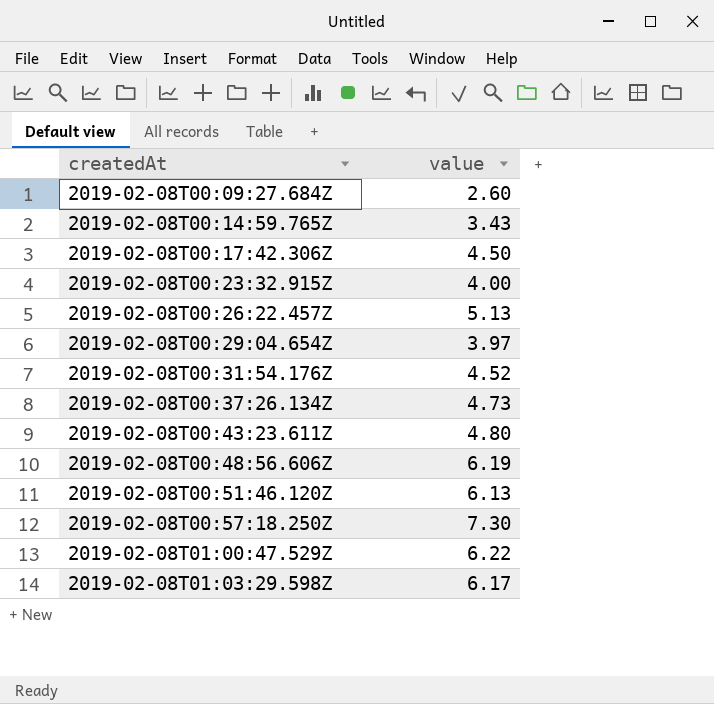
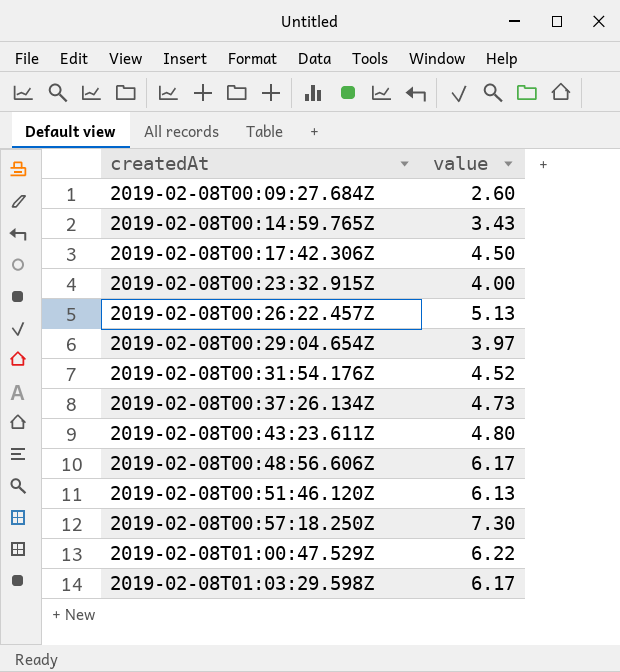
2019-02-08T00:48:56.606Z | value: 6.19 -> 6.17

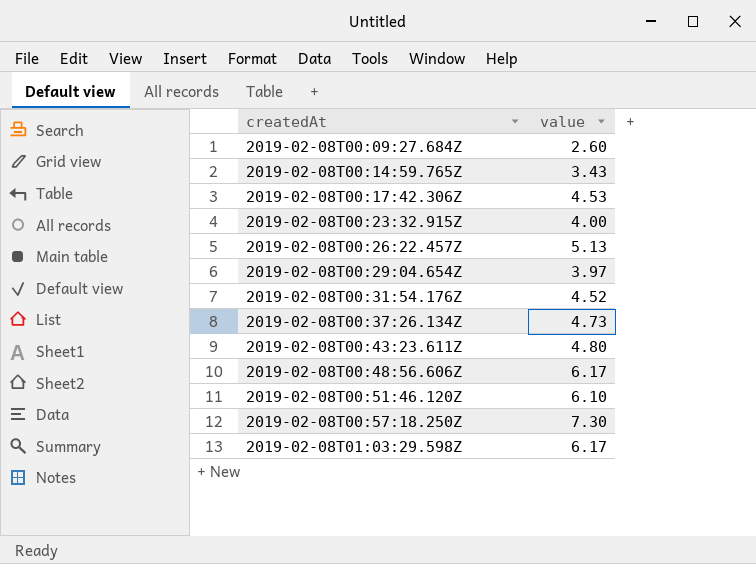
row 2019-02-08T01:00:47.529Z: 6.22 -> none
2019-02-08T00:17:42.306Z | value: 4.50 -> 4.53
2019-02-08T00:51:46.120Z | value: 6.13 -> 6.10

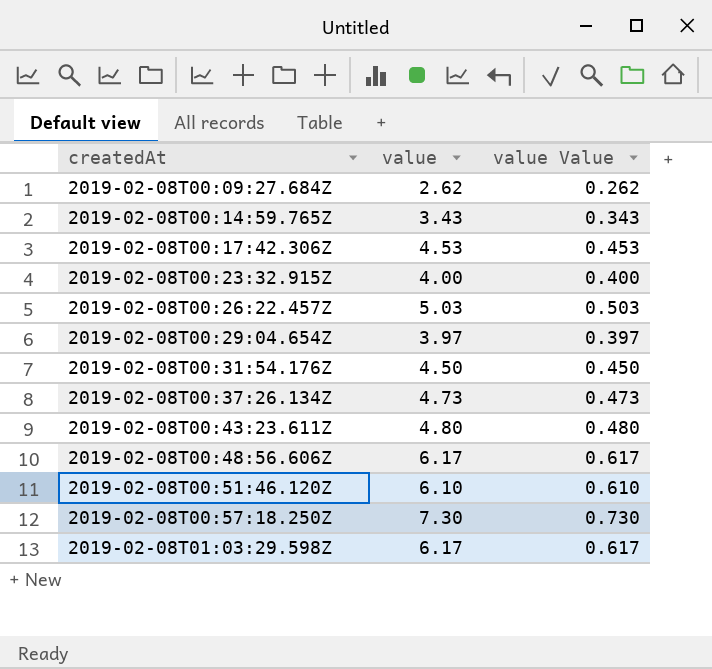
column value Value | formula: none -> [value] * 0.1
2019-02-08T00:09:27.684Z | value: 2.60 -> 2.62
2019-02-08T00:26:22.457Z | value: 5.13 -> 5.03
2019-02-08T00:31:54.176Z | value: 4.52 -> 4.50

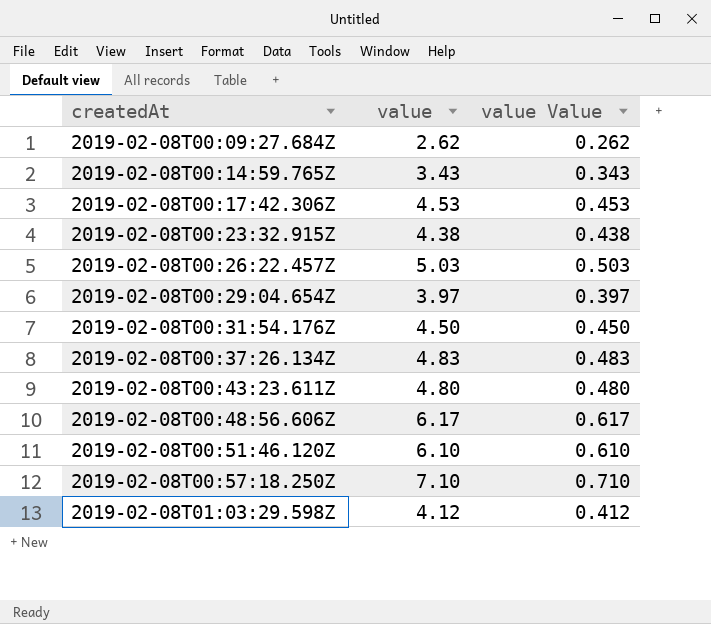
2019-02-08T00:23:32.915Z | value: 4.00 -> 4.38
2019-02-08T00:23:32.915Z | value Value: 0.400 -> 0.438
2019-02-08T00:37:26.134Z | value: 4.73 -> 4.83
2019-02-08T00:37:26.134Z | value Value: 0.473 -> 0.483
2019-02-08T00:57:18.250Z | value: 7.30 -> 7.10
2019-02-08T00:57:18.250Z | value Value: 0.730 -> 0.710
2019-02-08T01:03:29.598Z | value: 6.17 -> 4.12
2019-02-08T01:03:29.598Z | value Value: 0.617 -> 0.412

